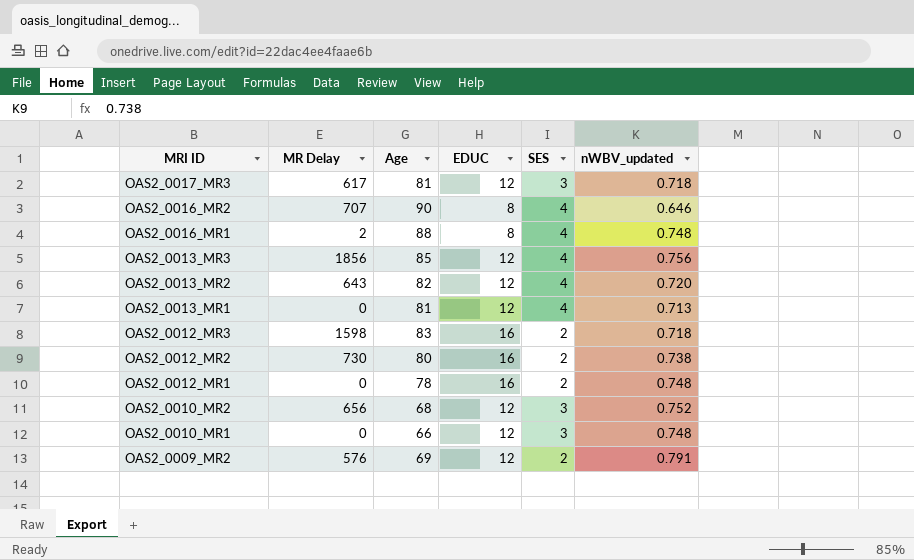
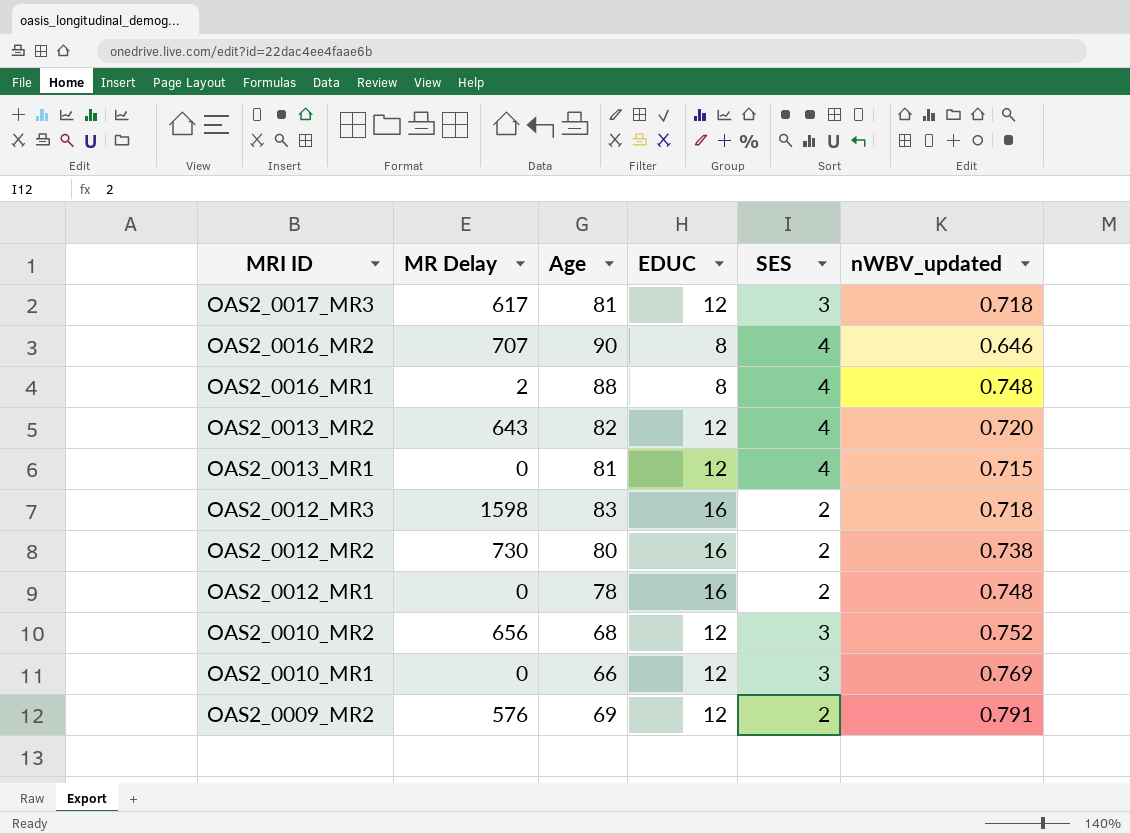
row OAS2_0013_MR3: 1856 | 85 | 12 | 4 | 0.756 -> none
OAS2_0013_MR1 | nWBV_updated: 0.713 -> 0.715
OAS2_0010_MR1 | nWBV_updated: 0.748 -> 0.769

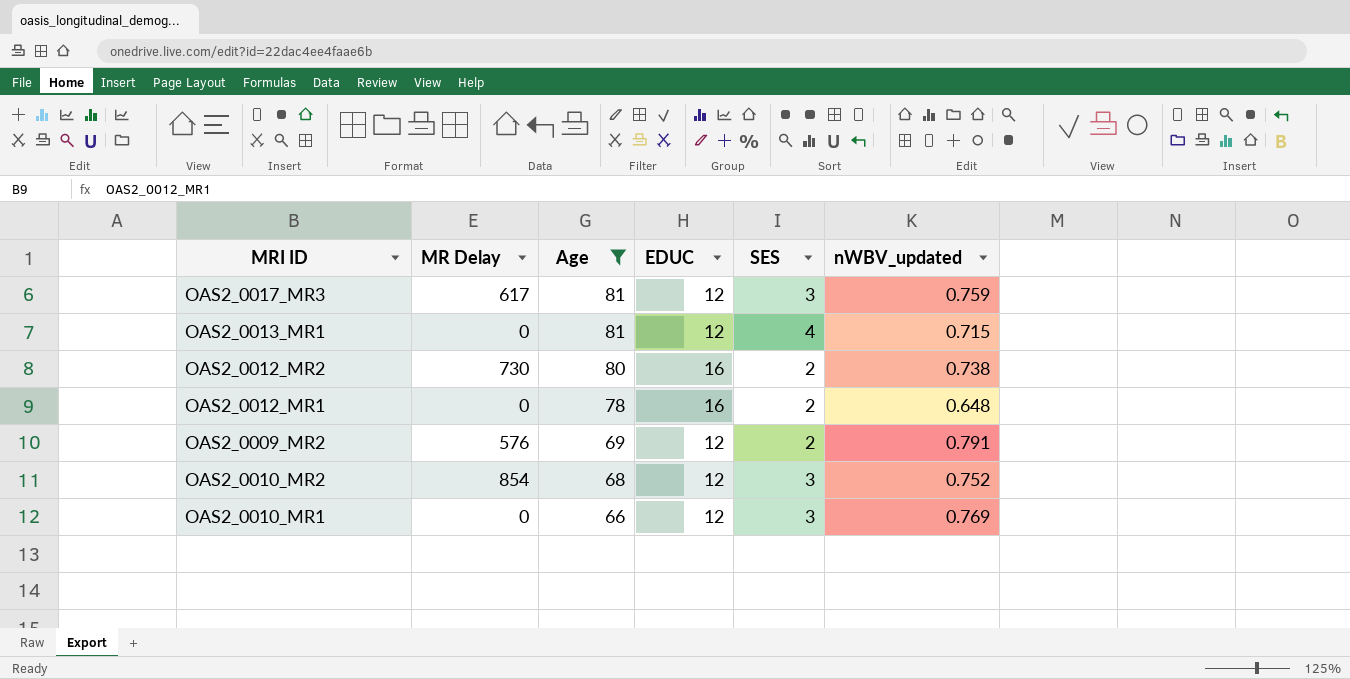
filter: none -> Age <= 81
row order: MRI ID descending -> Age descending
OAS2_0017_MR3 | nWBV_updated: 0.718 -> 0.759
OAS2_0012_MR1 | nWBV_updated: 0.748 -> 0.648
OAS2_0010_MR2 | MR Delay: 656 -> 854

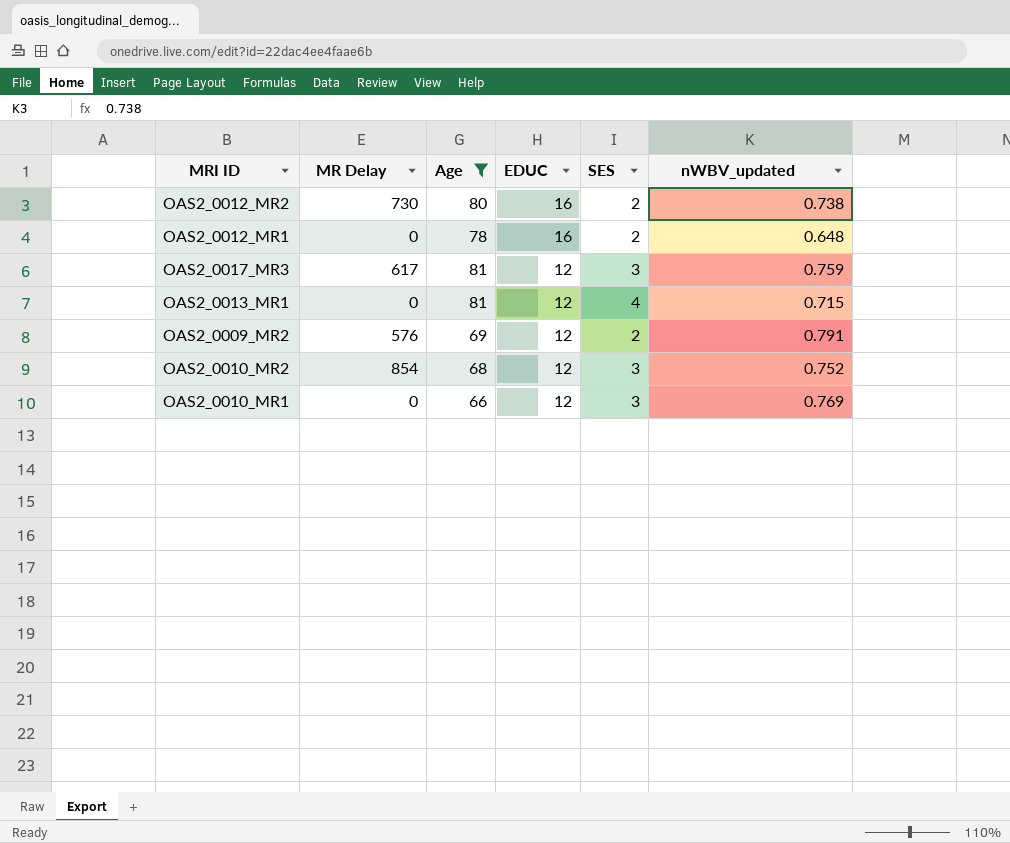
row order: Age descending -> EDUC descending

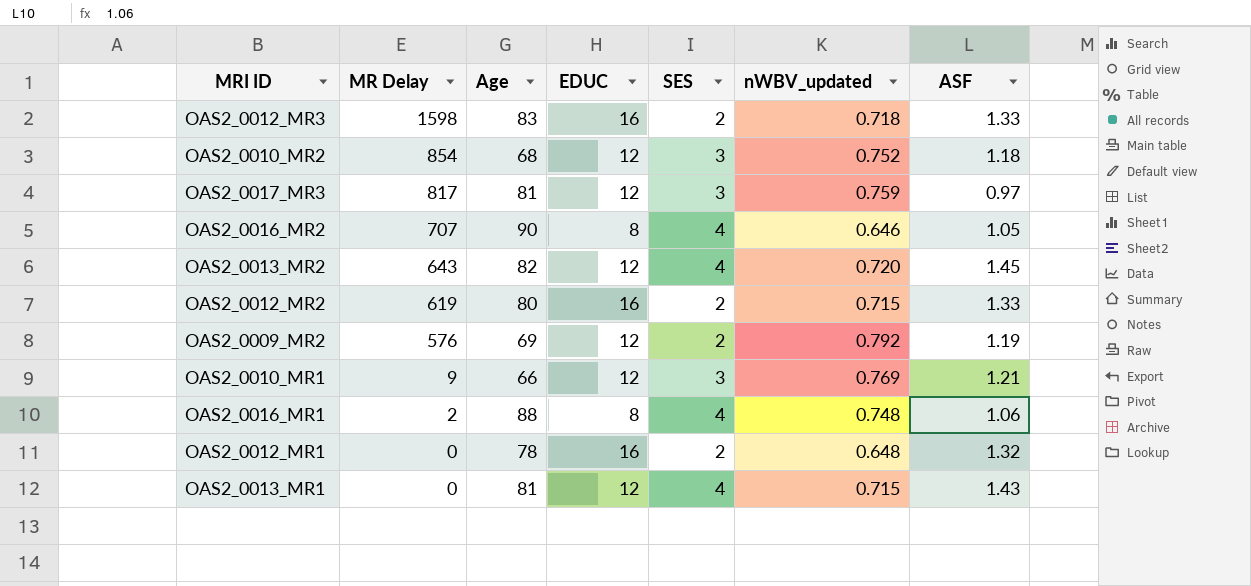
filter: Age <= 81 -> none
row order: EDUC descending -> MR Delay descending
column ASF | position: none -> 7
OAS2_0017_MR3 | MR Delay: 617 -> 817
OAS2_0012_MR2 | MR Delay: 730 -> 619
OAS2_0012_MR2 | nWBV_updated: 0.738 -> 0.715
OAS2_0009_MR2 | nWBV_updated: 0.791 -> 0.792
OAS2_0010_MR1 | MR Delay: 0 -> 9

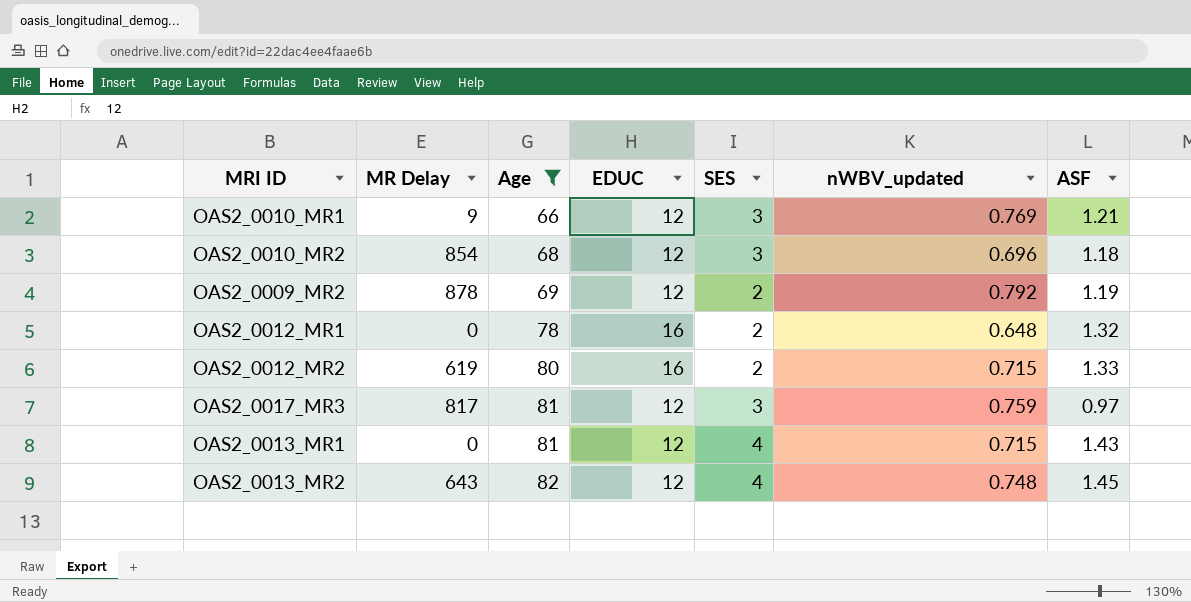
filter: none -> Age <= 82
row order: MR Delay descending -> Age ascending
OAS2_0010_MR2 | nWBV_updated: 0.752 -> 0.696
OAS2_0009_MR2 | MR Delay: 576 -> 878
OAS2_0013_MR2 | nWBV_updated: 0.720 -> 0.748

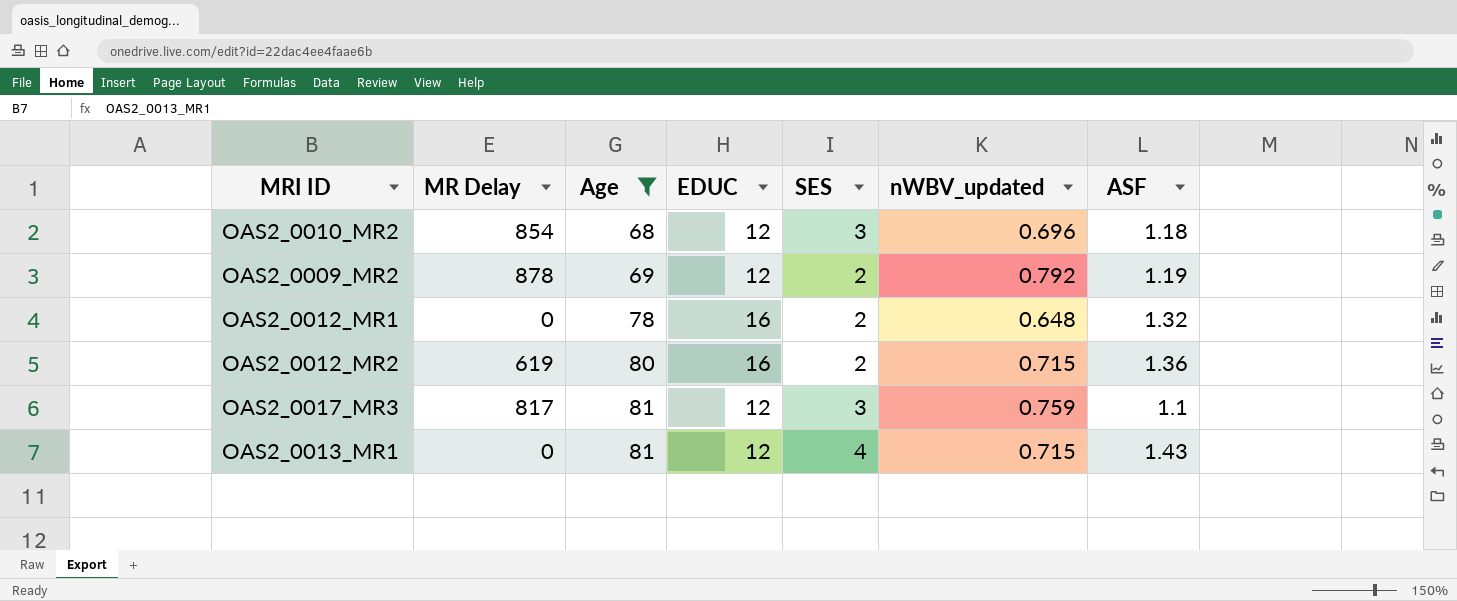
row OAS2_0010_MR1: 9 | 66 | 12 | 3 | 0.769 | 1.21 -> none
row OAS2_0013_MR2: 643 | 82 | 12 | 4 | 0.748 | 1.45 -> none
OAS2_0012_MR2 | ASF: 1.33 -> 1.36
OAS2_0017_MR3 | ASF: 0.97 -> 1.1

